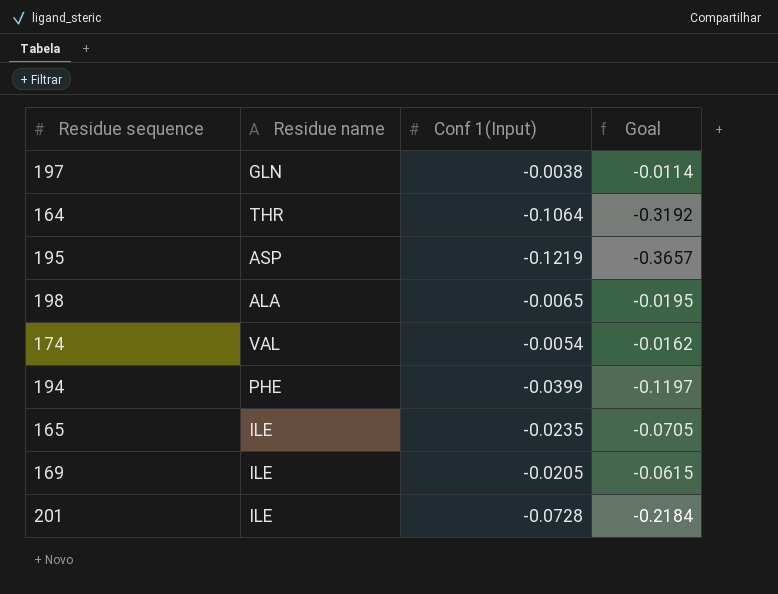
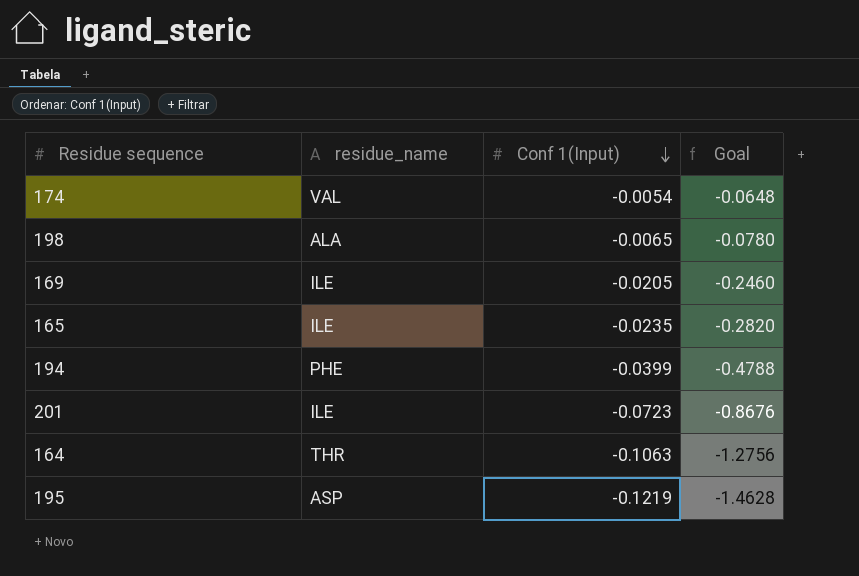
row order: none -> Conf 1(Input) descending
column name: Residue name -> residue_name
column Goal | formula: [Conf 1(Input)] * 3 -> [Conf 1(Input)] * 12
row 197: GLN | -0.0038 | -0.0114 -> none
201 | Conf 1(Input): -0.0728 -> -0.0723
164 | Conf 1(Input): -0.1064 -> -0.1063

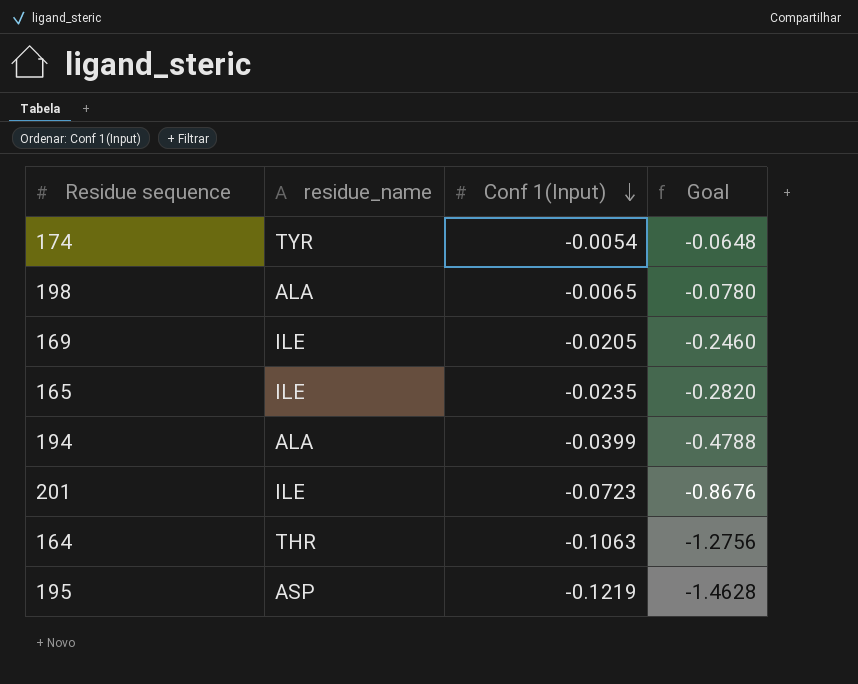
174 | residue_name: VAL -> TYR
194 | residue_name: PHE -> ALA

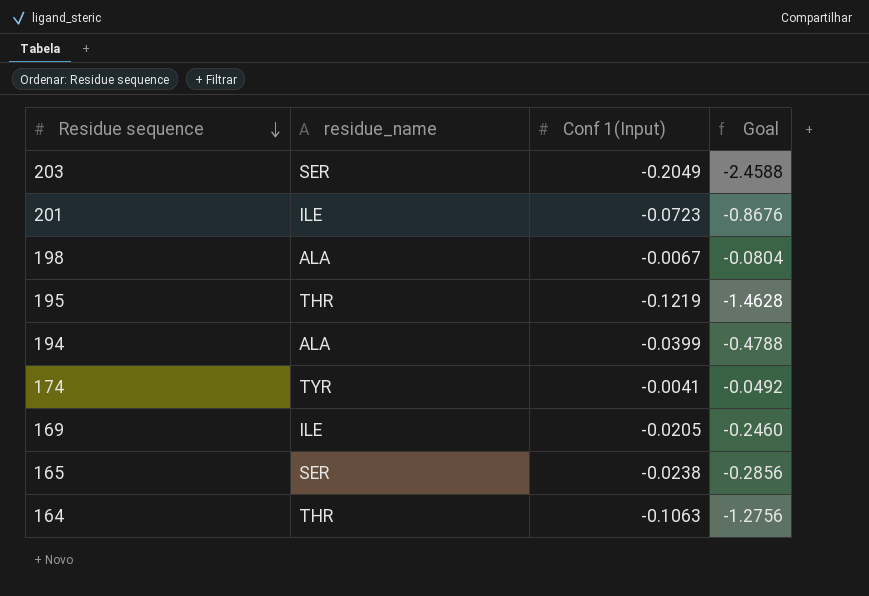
row order: Conf 1(Input) descending -> Residue sequence descending
row 203: none -> SER | -0.2049 | -2.4588
198 | Conf 1(Input): -0.0065 -> -0.0067
198 | Goal: -0.0780 -> -0.0804
195 | residue_name: ASP -> THR
174 | Conf 1(Input): -0.0054 -> -0.0041
174 | Goal: -0.0648 -> -0.0492
165 | residue_name: ILE -> SER
165 | Conf 1(Input): -0.0235 -> -0.0238
165 | Goal: -0.2820 -> -0.2856

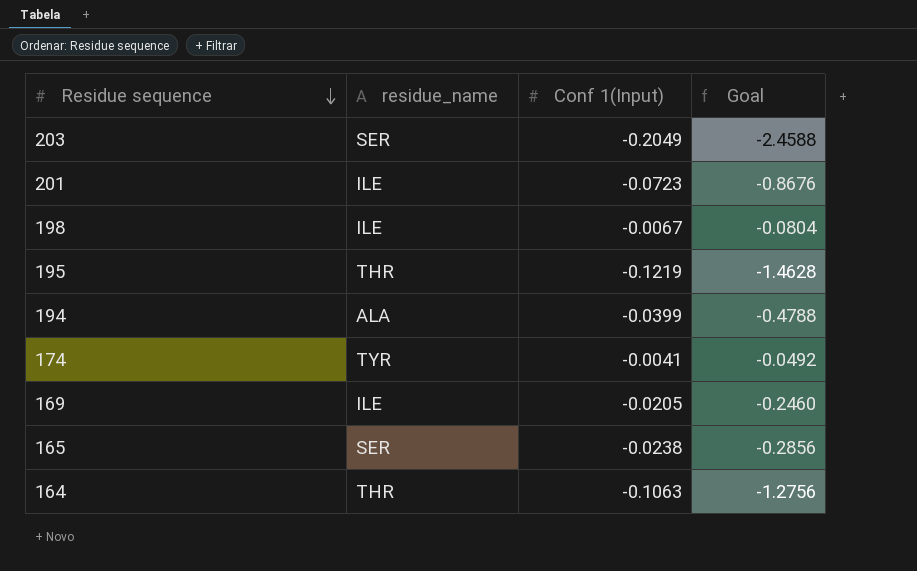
198 | residue_name: ALA -> ILE

